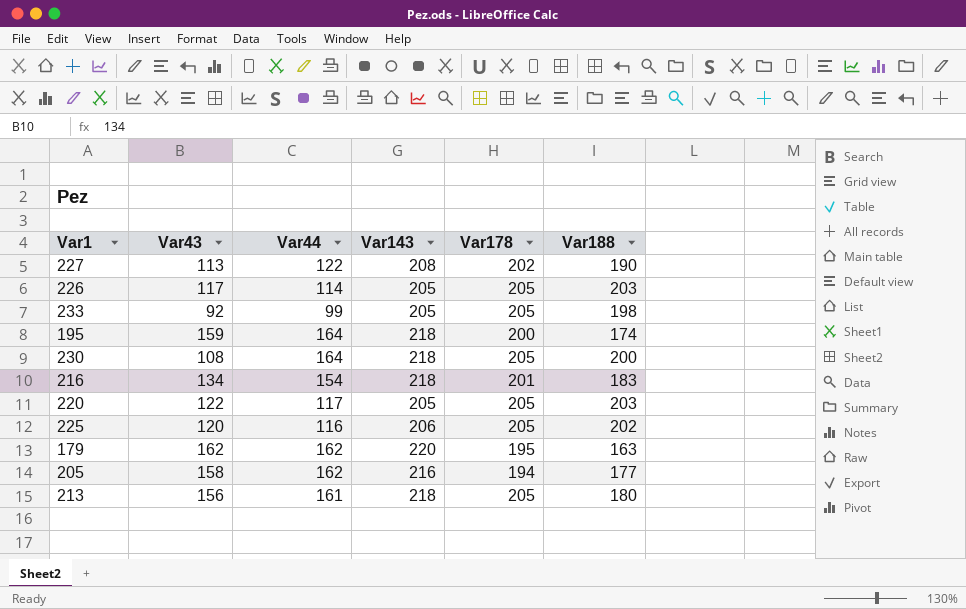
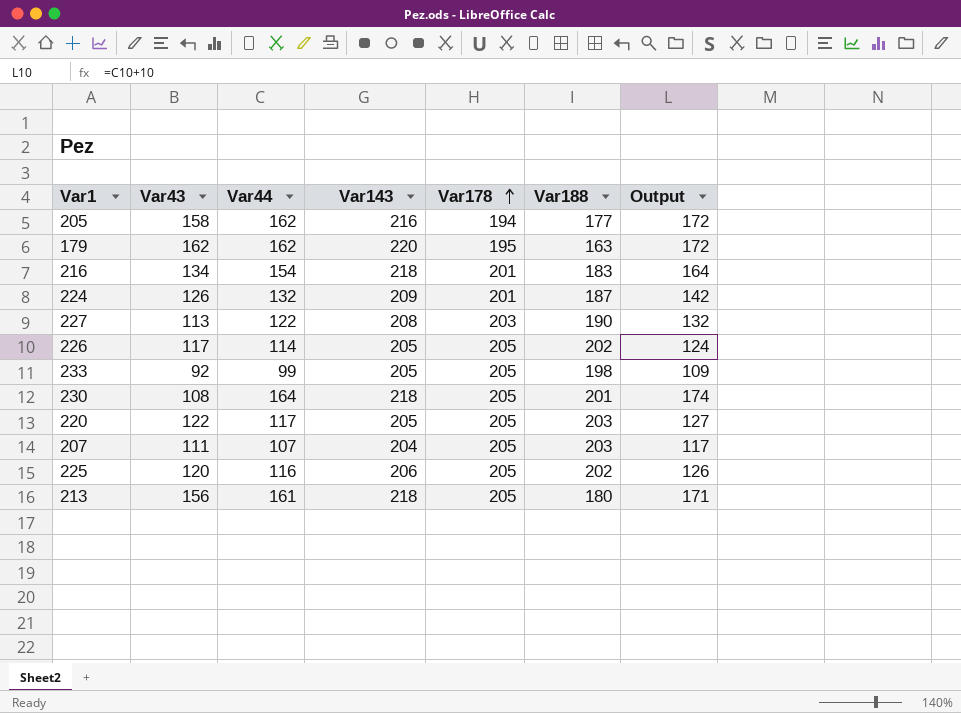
row order: none -> Var178 ascending
column Output | formula: none -> [Var44] + 10
row 195: 159 | 164 | 218 | 200 | 174 -> none
row 224: none -> 126 | 132 | 209 | 201 | 187 | 142
227 | Var178: 202 -> 203
226 | Var188: 203 -> 202
230 | Var188: 200 -> 201
row 207: none -> 111 | 107 | 204 | 205 | 203 | 117

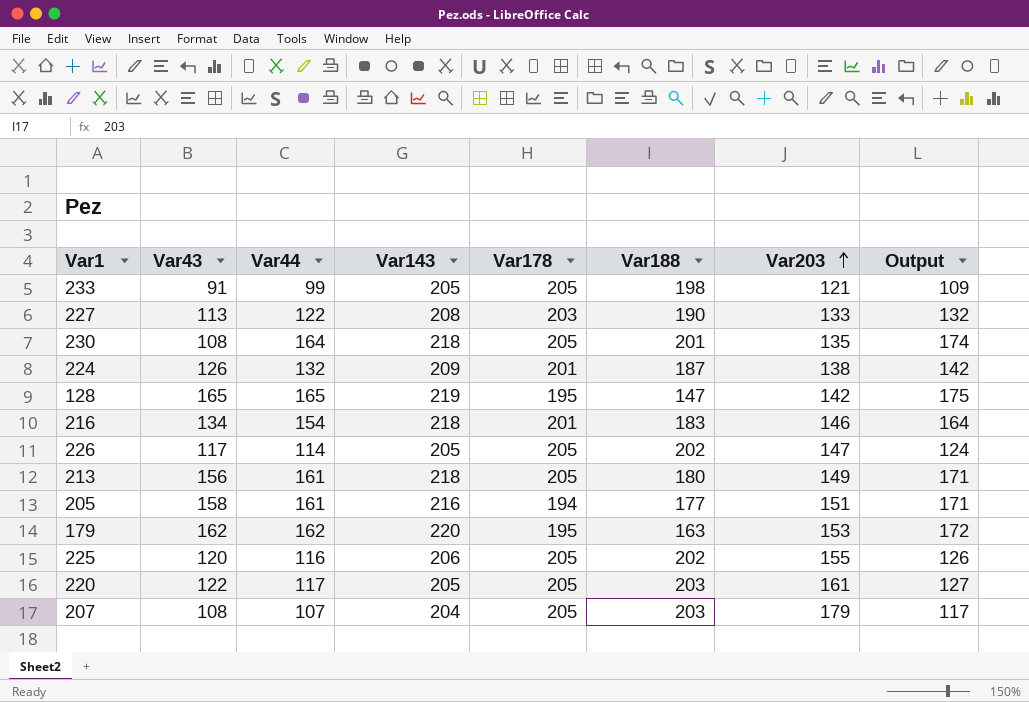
row order: Var178 ascending -> Var203 ascending
column Var203 | position: none -> 7
233 | Var43: 92 -> 91
row 128: none -> 165 | 165 | 219 | 195 | 147 | 142 | 175
205 | Var44: 162 -> 161
205 | Output: 172 -> 171
207 | Var43: 111 -> 108

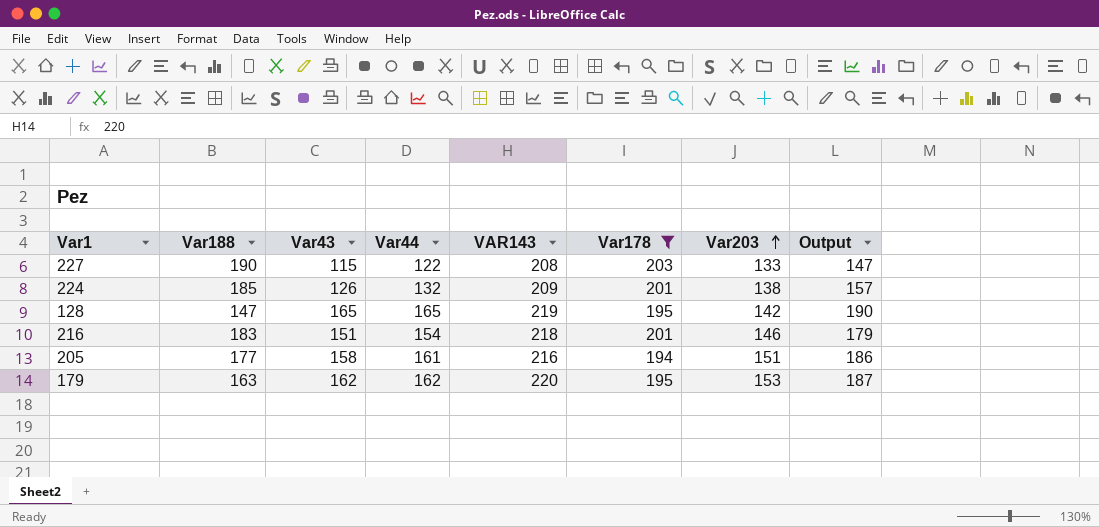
filter: none -> Var178 != 205
column Var188 | position: 6 -> 2
column name: Var143 -> VAR143
column Output | formula: [Var44] + 10 -> [Var44] + 25
227 | Var43: 113 -> 115
224 | Var188: 187 -> 185
216 | Var43: 134 -> 151

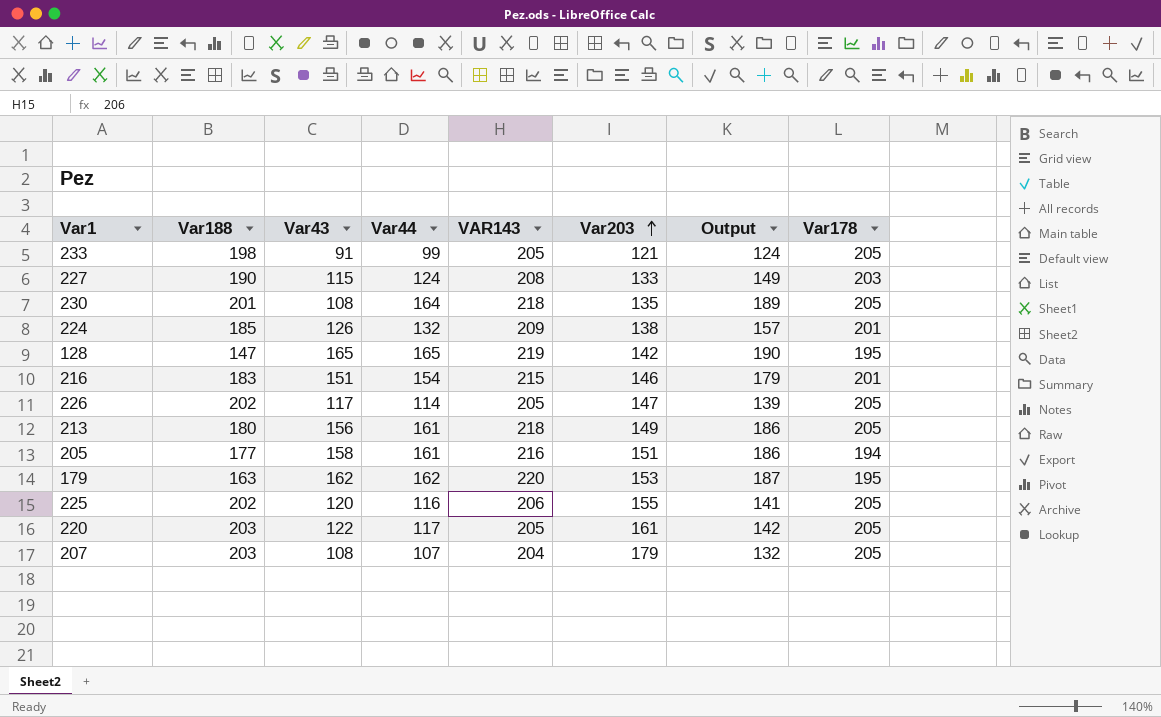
filter: Var178 != 205 -> none
column Var178 | position: 6 -> 8
227 | Var44: 122 -> 124
227 | Output: 147 -> 149
216 | VAR143: 218 -> 215

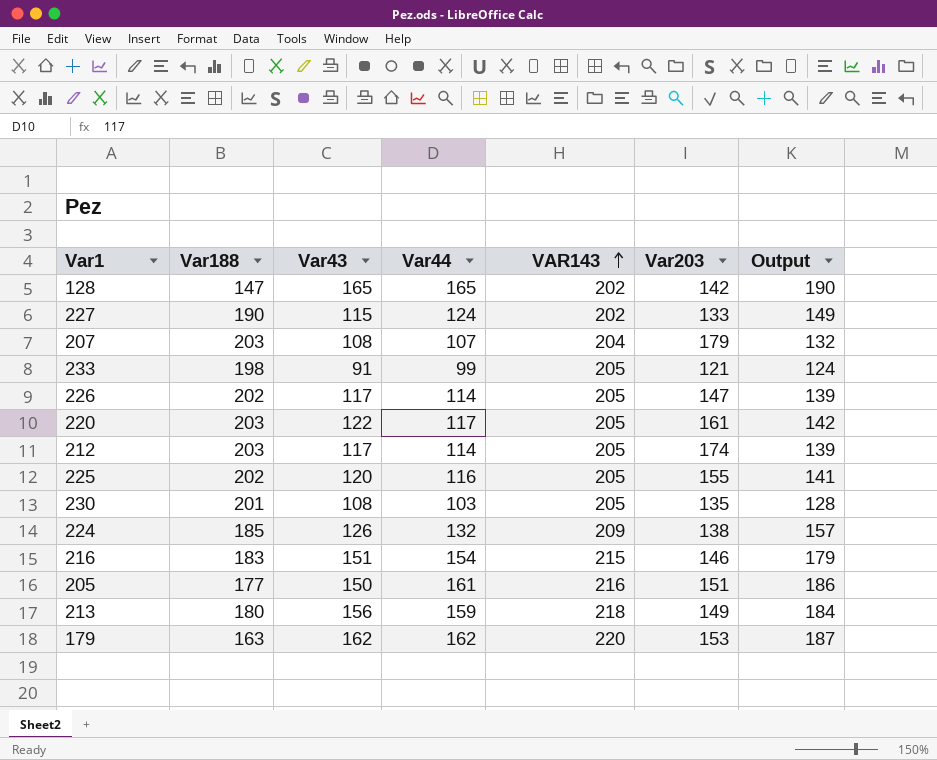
row order: Var203 ascending -> VAR143 ascending
column Var178 | position: 8 -> none
128 | VAR143: 219 -> 202
227 | VAR143: 208 -> 202
row 212: none -> 203 | 117 | 114 | 205 | 174 | 139
225 | VAR143: 206 -> 205
230 | Var44: 164 -> 103
230 | VAR143: 218 -> 205
230 | Output: 189 -> 128
205 | Var43: 158 -> 150
213 | Var44: 161 -> 159
213 | Output: 186 -> 184

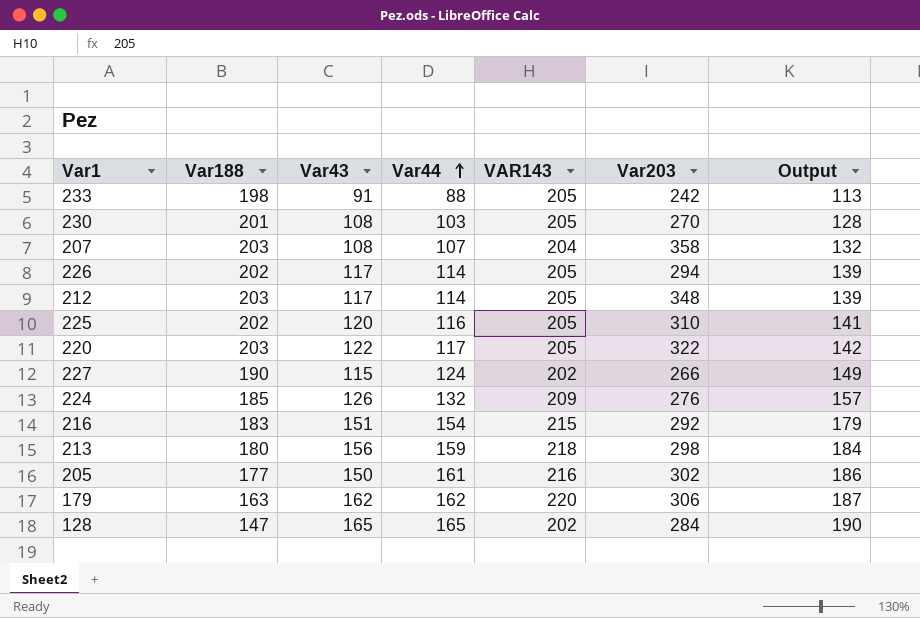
row order: VAR143 ascending -> Var44 ascending
233 | Var44: 99 -> 88
233 | Var203: 121 -> 242
233 | Output: 124 -> 113
230 | Var203: 135 -> 270
207 | Var203: 179 -> 358
226 | Var203: 147 -> 294
212 | Var203: 174 -> 348
225 | Var203: 155 -> 310
220 | Var203: 161 -> 322
227 | Var203: 133 -> 266
224 | Var203: 138 -> 276
216 | Var203: 146 -> 292
213 | Var203: 149 -> 298
205 | Var203: 151 -> 302
179 | Var203: 153 -> 306
128 | Var203: 142 -> 284

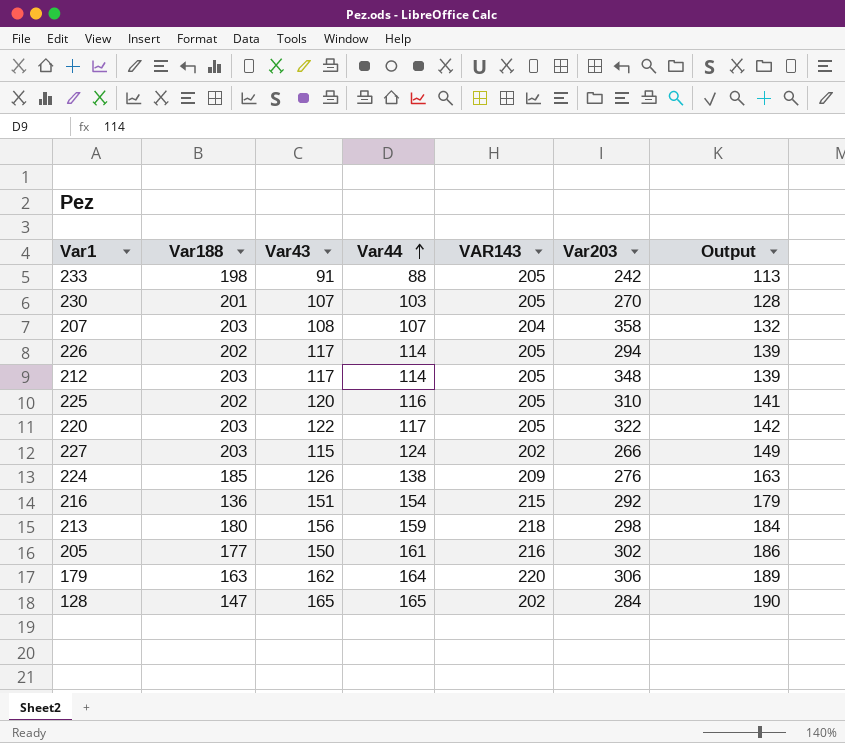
230 | Var43: 108 -> 107
227 | Var188: 190 -> 203
224 | Var44: 132 -> 138
224 | Output: 157 -> 163
216 | Var188: 183 -> 136
179 | Var44: 162 -> 164
179 | Output: 187 -> 189

